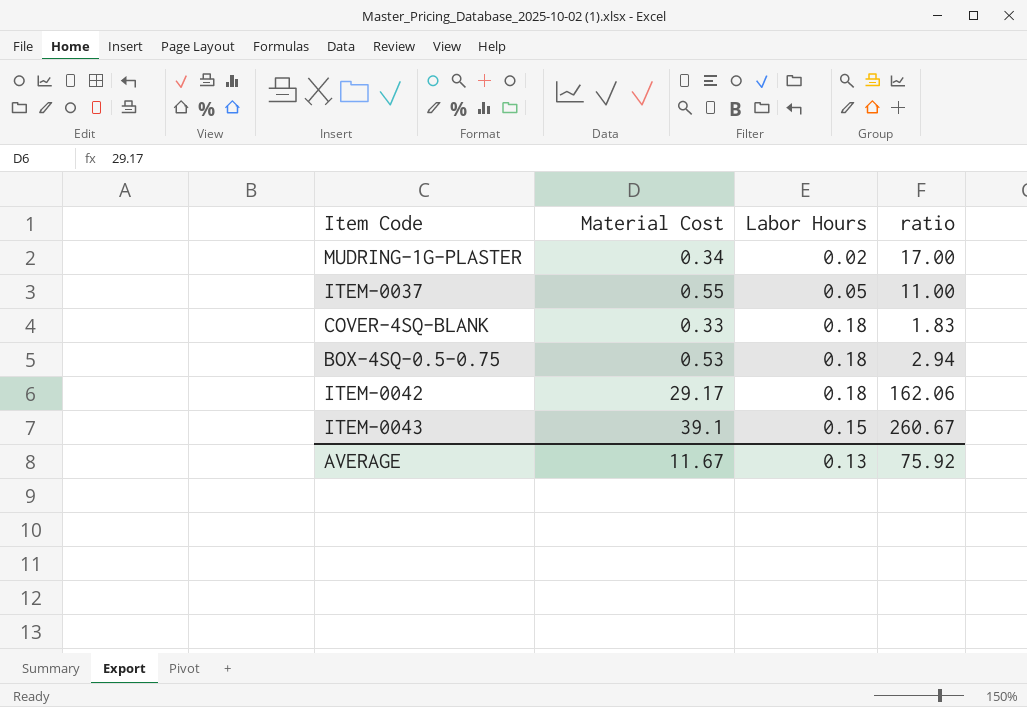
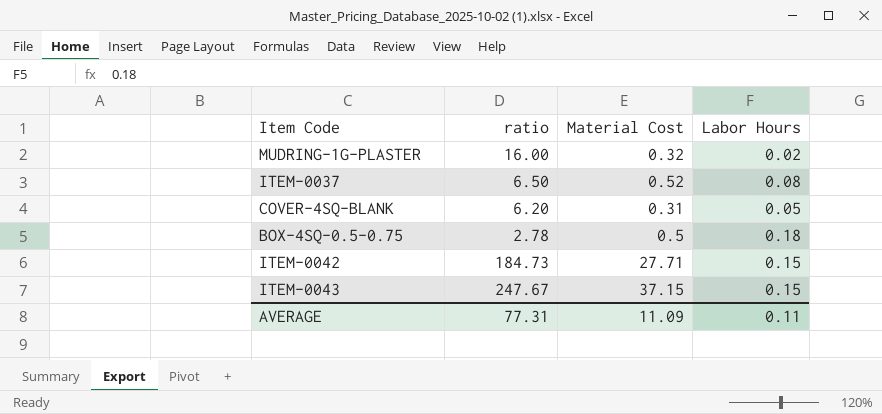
column ratio | position: 4 -> 2
MUDRING-1G-PLASTER | ratio: 17.00 -> 16.00
MUDRING-1G-PLASTER | Material Cost: 0.34 -> 0.32
ITEM-0037 | ratio: 11.00 -> 6.50
ITEM-0037 | Material Cost: 0.55 -> 0.52
ITEM-0037 | Labor Hours: 0.05 -> 0.08
COVER-4SQ-BLANK | ratio: 1.83 -> 6.20
COVER-4SQ-BLANK | Material Cost: 0.33 -> 0.31
COVER-4SQ-BLANK | Labor Hours: 0.18 -> 0.05
BOX-4SQ-0.5-0.75 | ratio: 2.94 -> 2.78
BOX-4SQ-0.5-0.75 | Material Cost: 0.53 -> 0.5
ITEM-0042 | ratio: 162.06 -> 184.73
ITEM-0042 | Material Cost: 29.17 -> 27.71
ITEM-0042 | Labor Hours: 0.18 -> 0.15
ITEM-0043 | ratio: 260.67 -> 247.67
ITEM-0043 | Material Cost: 39.1 -> 37.15
AVERAGE | ratio: 75.92 -> 77.31
AVERAGE | Material Cost: 11.67 -> 11.09
AVERAGE | Labor Hours: 0.13 -> 0.11

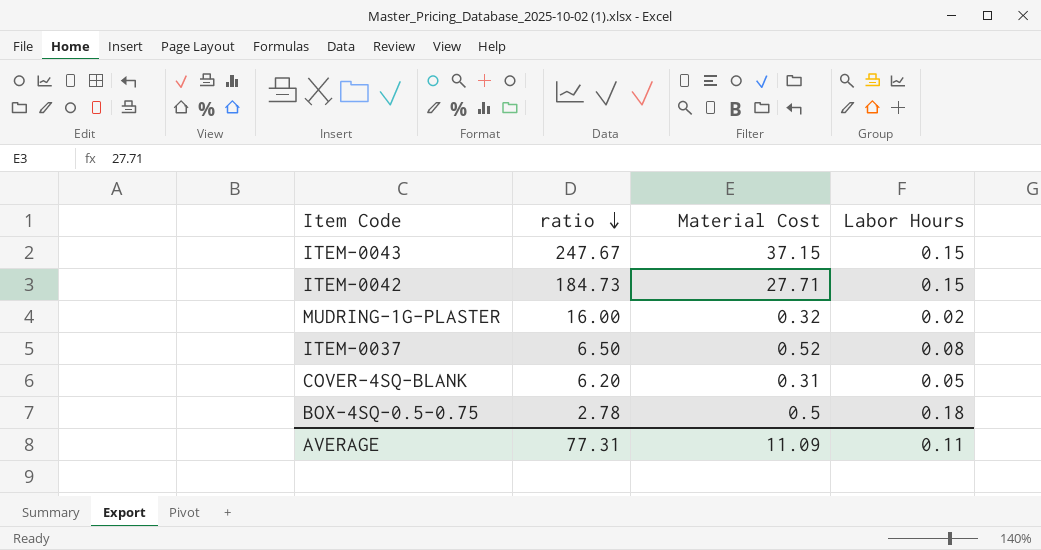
row order: none -> ratio descending

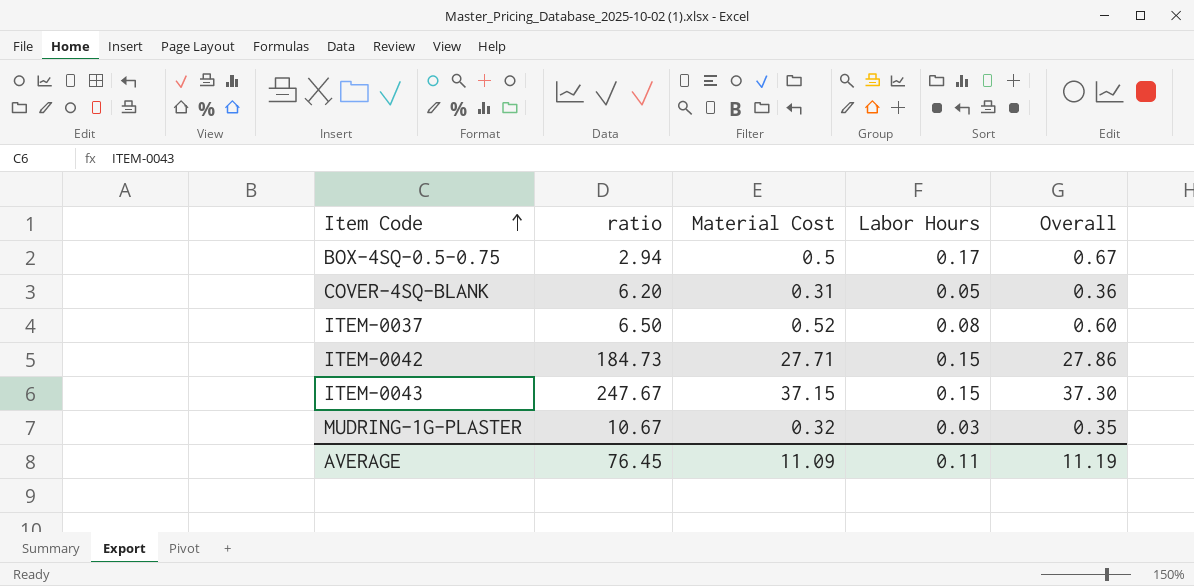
row order: ratio descending -> Item Code ascending
column Overall | formula: none -> [Material Cost] + [Labor Hours]
BOX-4SQ-0.5-0.75 | ratio: 2.78 -> 2.94
BOX-4SQ-0.5-0.75 | Labor Hours: 0.18 -> 0.17
MUDRING-1G-PLASTER | ratio: 16.00 -> 10.67
MUDRING-1G-PLASTER | Labor Hours: 0.02 -> 0.03
AVERAGE | ratio: 77.31 -> 76.45

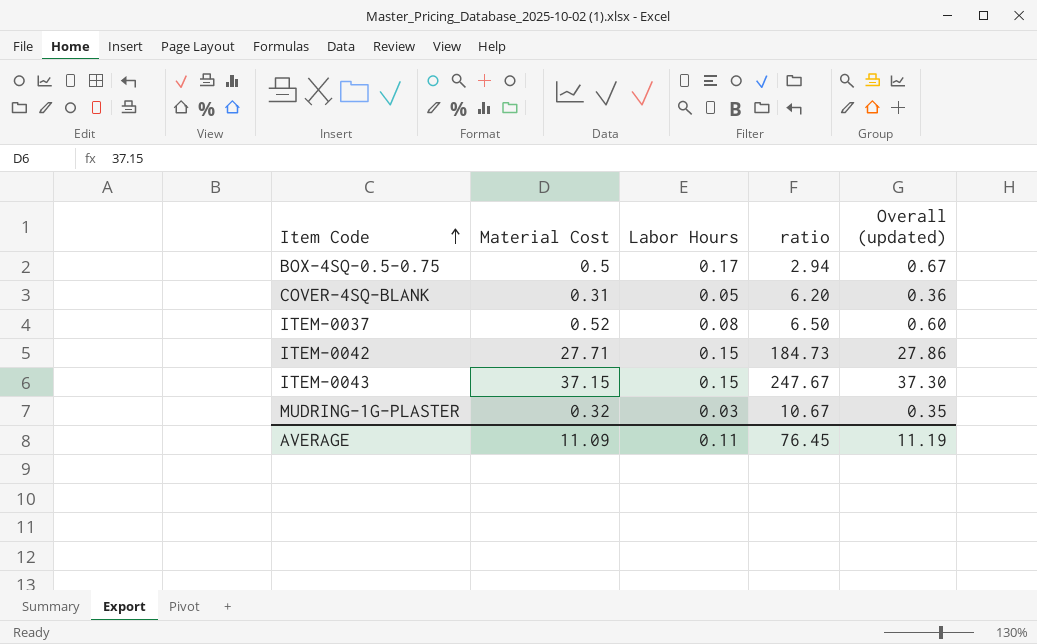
column ratio | position: 2 -> 4
column name: Overall -> Overall (updated)

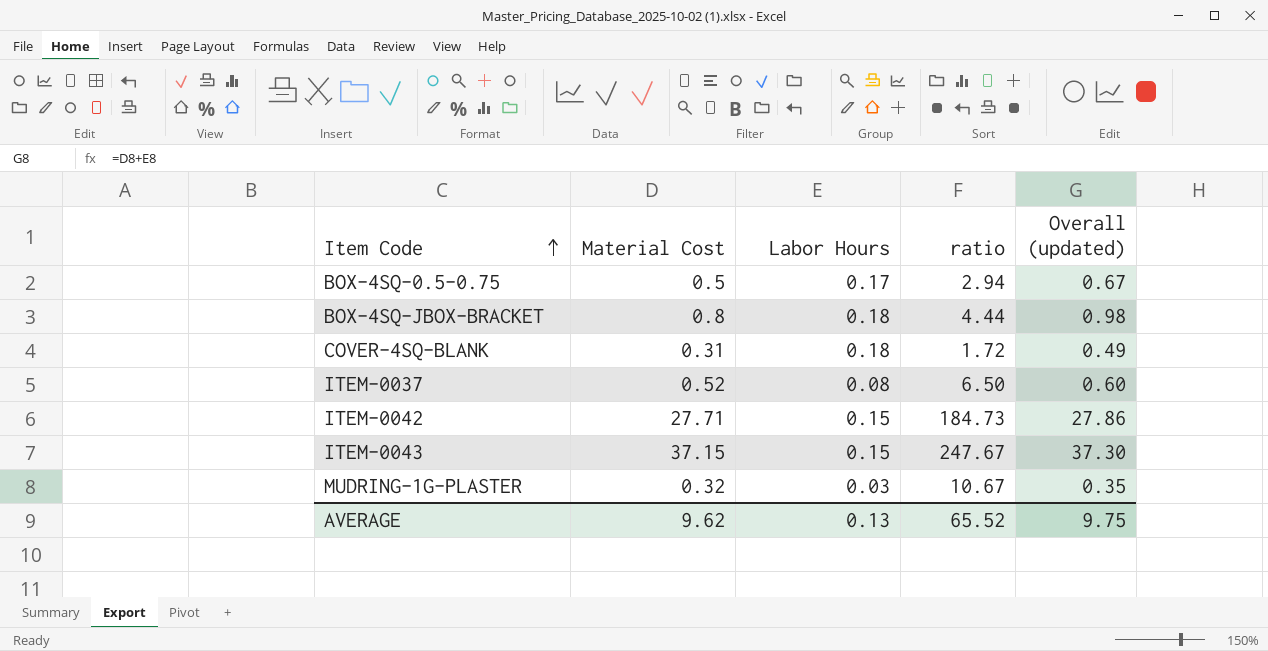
row BOX-4SQ-JBOX-BRACKET: none -> 0.8 | 0.18 | 4.44 | 0.98
COVER-4SQ-BLANK | Labor Hours: 0.05 -> 0.18
COVER-4SQ-BLANK | ratio: 6.20 -> 1.72
COVER-4SQ-BLANK | Overall (updated): 0.36 -> 0.49
AVERAGE | Material Cost: 11.09 -> 9.62
AVERAGE | Labor Hours: 0.11 -> 0.13
AVERAGE | ratio: 76.45 -> 65.52
AVERAGE | Overall (updated): 11.19 -> 9.75

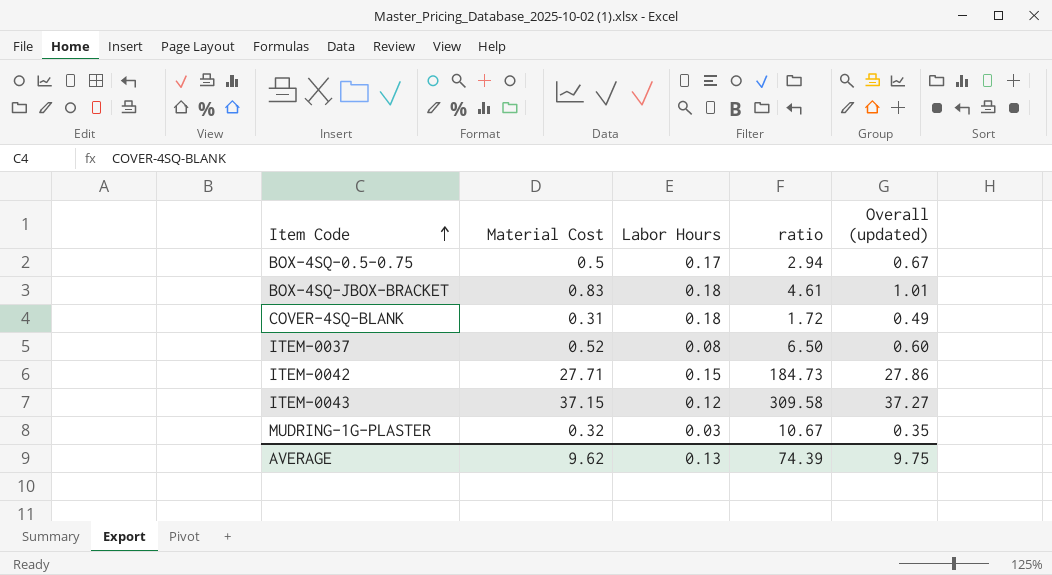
BOX-4SQ-JBOX-BRACKET | Material Cost: 0.8 -> 0.83
BOX-4SQ-JBOX-BRACKET | ratio: 4.44 -> 4.61
BOX-4SQ-JBOX-BRACKET | Overall (updated): 0.98 -> 1.01
ITEM-0043 | Labor Hours: 0.15 -> 0.12
ITEM-0043 | ratio: 247.67 -> 309.58
ITEM-0043 | Overall (updated): 37.30 -> 37.27
AVERAGE | ratio: 65.52 -> 74.39

